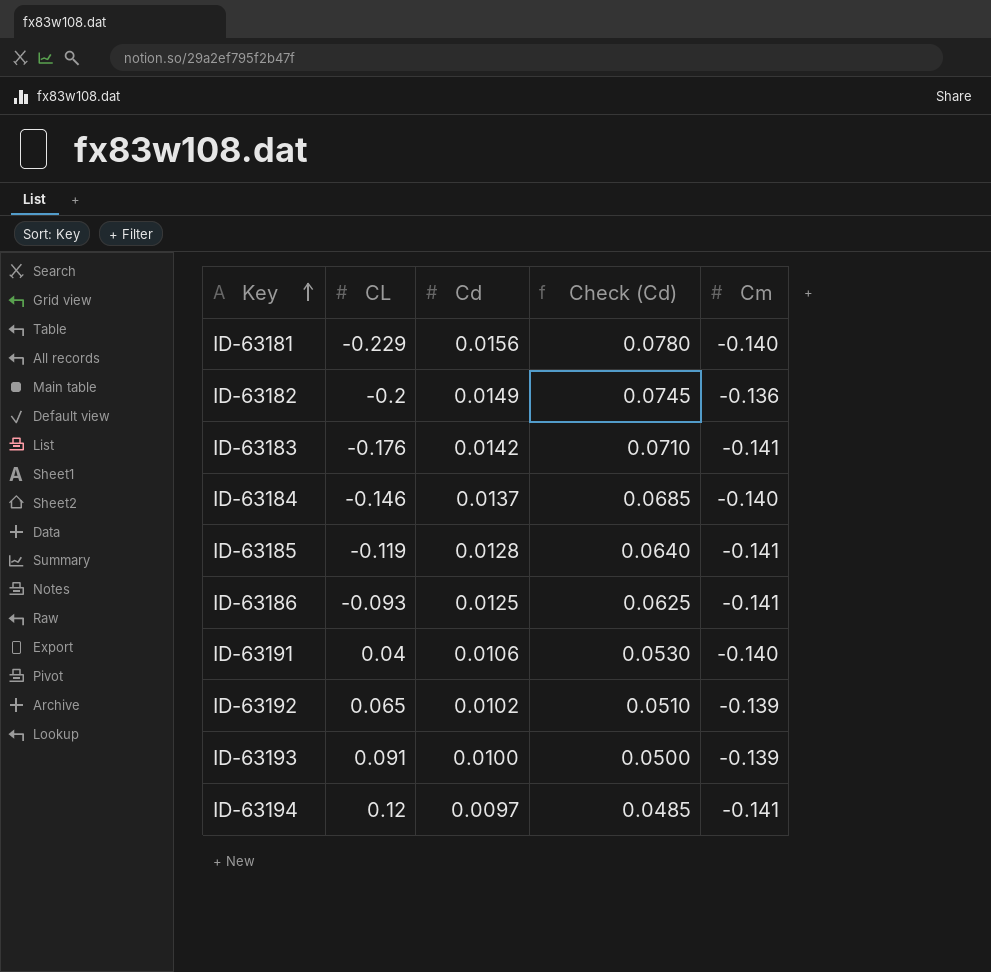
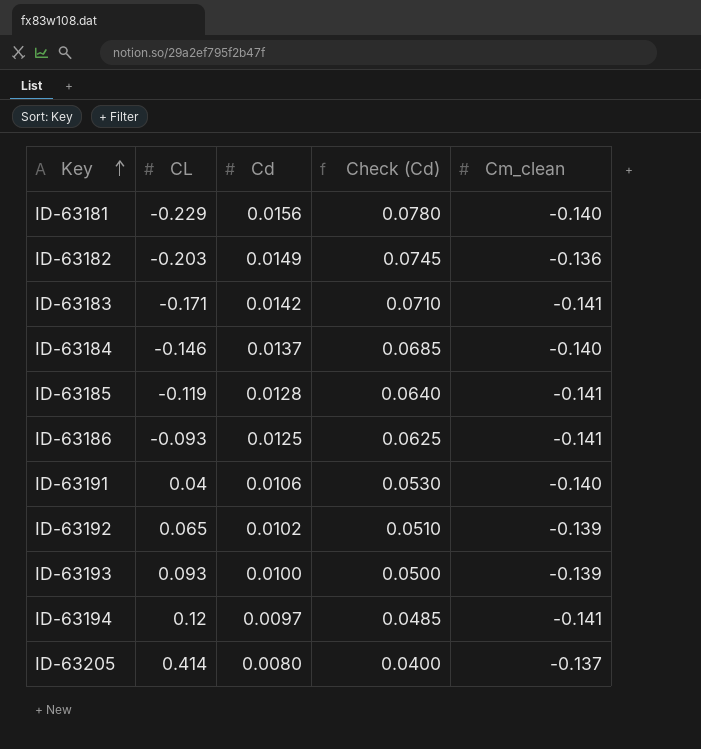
column name: Cm -> Cm_clean
ID-63182 | CL: -0.2 -> -0.203
ID-63183 | CL: -0.176 -> -0.171
ID-63193 | CL: 0.091 -> 0.093
row ID-63205: none -> 0.414 | 0.0080 | 0.0400 | -0.137

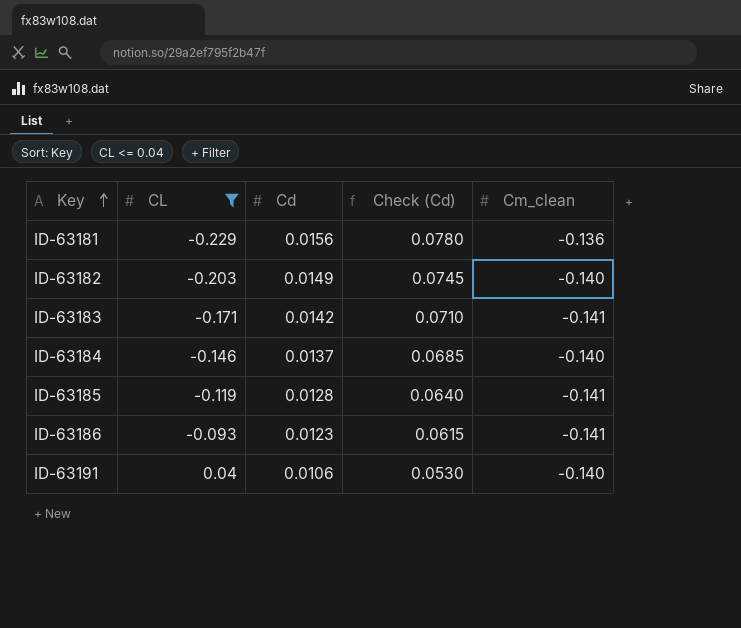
filter: none -> CL <= 0.04
ID-63181 | Cm_clean: -0.140 -> -0.136
ID-63182 | Cm_clean: -0.136 -> -0.140
ID-63186 | Cd: 0.0125 -> 0.0123
ID-63186 | Check (Cd): 0.0625 -> 0.0615

